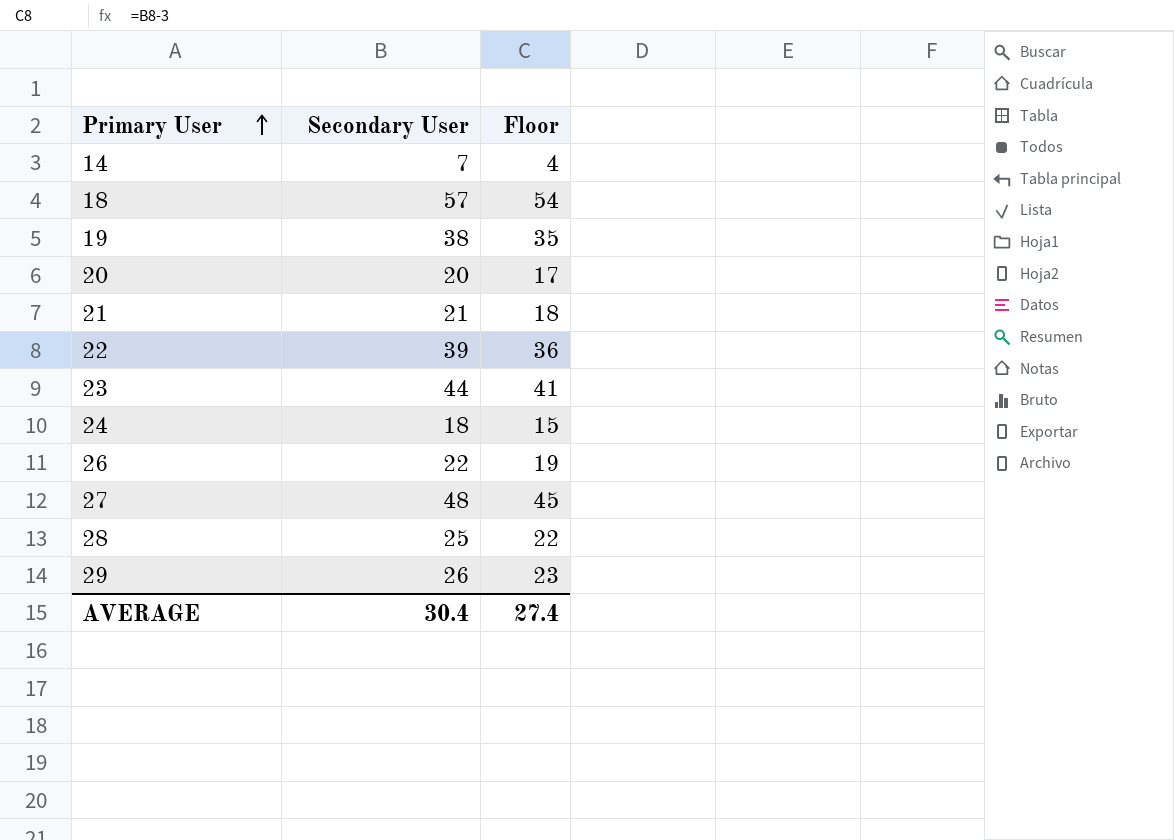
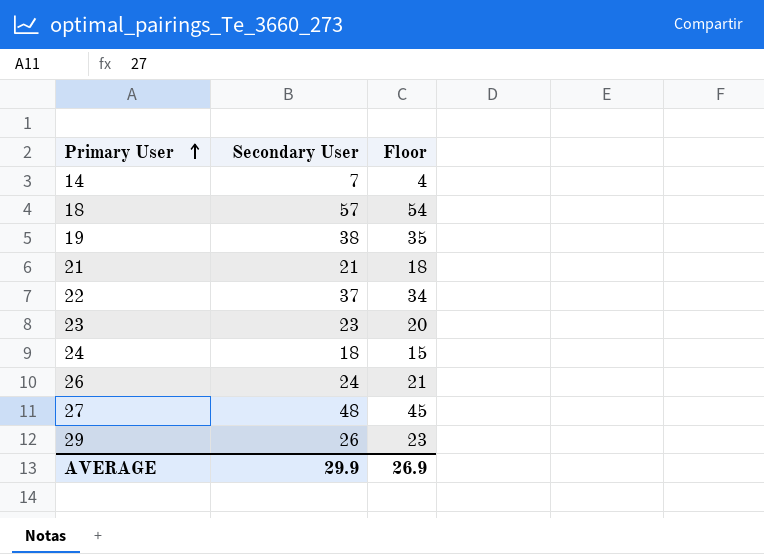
row 20: 20 | 17 -> none
row 28: 25 | 22 -> none
22 | Secondary User: 39 -> 37
22 | Floor: 36 -> 34
23 | Secondary User: 44 -> 23
23 | Floor: 41 -> 20
26 | Secondary User: 22 -> 24
26 | Floor: 19 -> 21
AVERAGE | Secondary User: 30.4 -> 29.9
AVERAGE | Floor: 27.4 -> 26.9

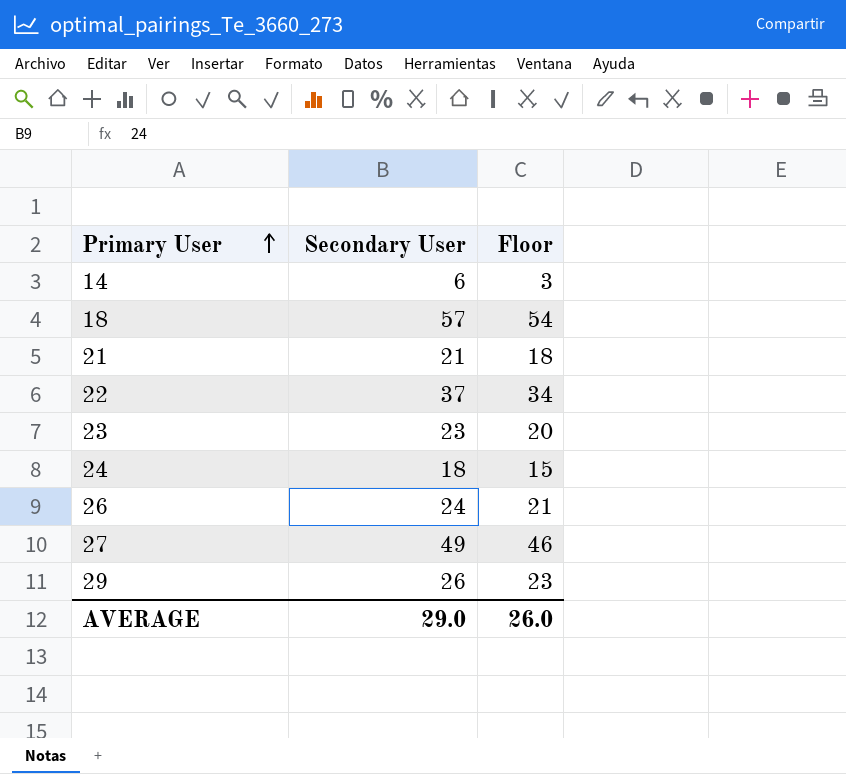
row 19: 38 | 35 -> none
14 | Secondary User: 7 -> 6
14 | Floor: 4 -> 3
27 | Secondary User: 48 -> 49
27 | Floor: 45 -> 46
AVERAGE | Secondary User: 29.9 -> 29.0
AVERAGE | Floor: 26.9 -> 26.0

